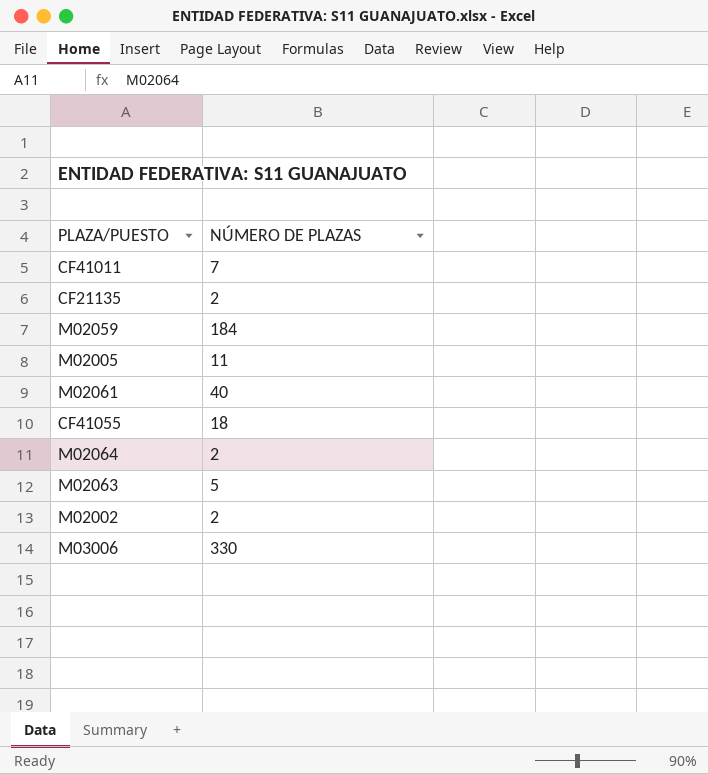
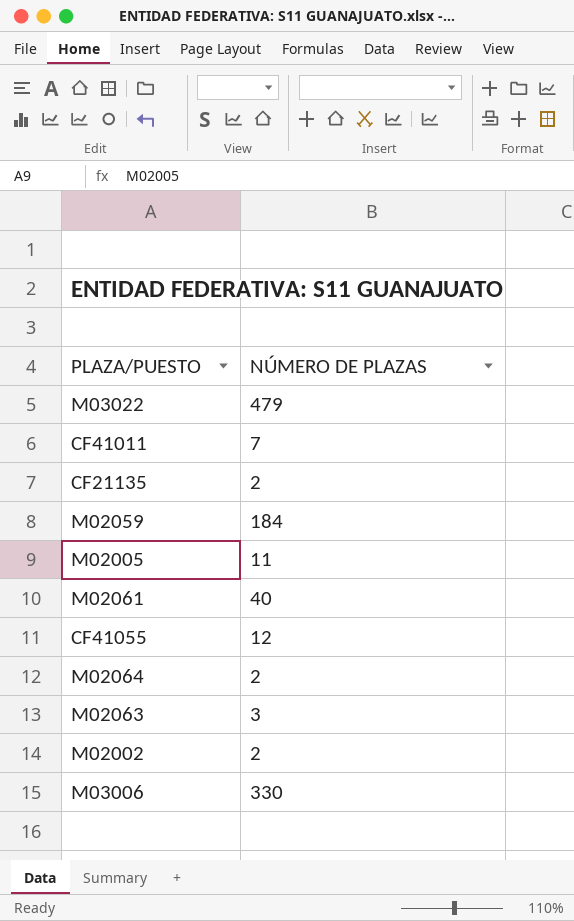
row M03022: none -> 479
CF41055 | NÚMERO DE PLAZAS: 18 -> 12
M02063 | NÚMERO DE PLAZAS: 5 -> 3

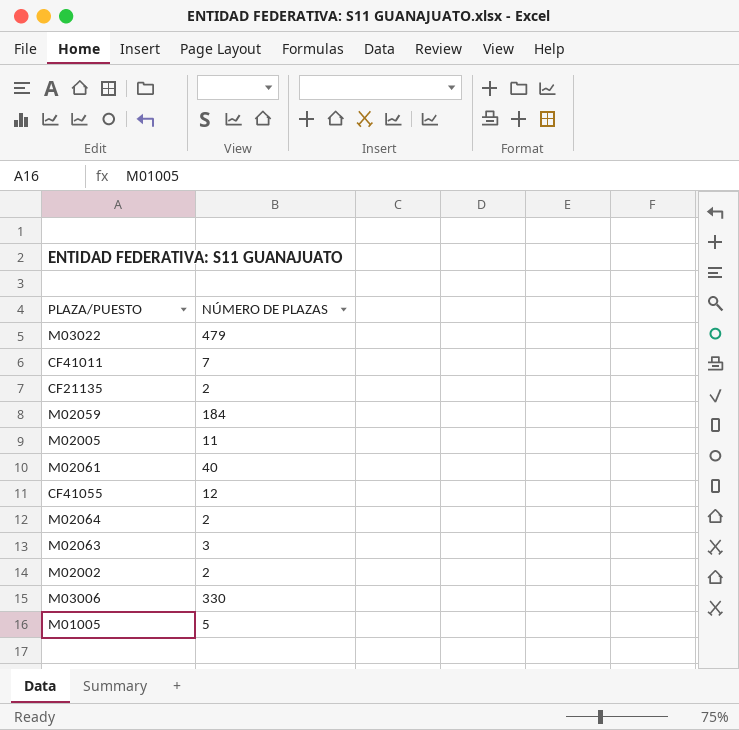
row M01005: none -> 5

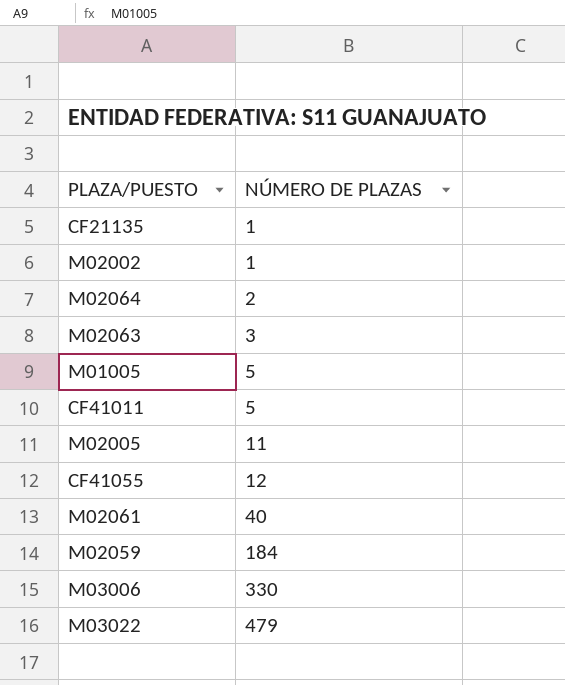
row order: none -> NÚMERO DE PLAZAS ascending
CF21135 | NÚMERO DE PLAZAS: 2 -> 1
M02002 | NÚMERO DE PLAZAS: 2 -> 1
CF41011 | NÚMERO DE PLAZAS: 7 -> 5

